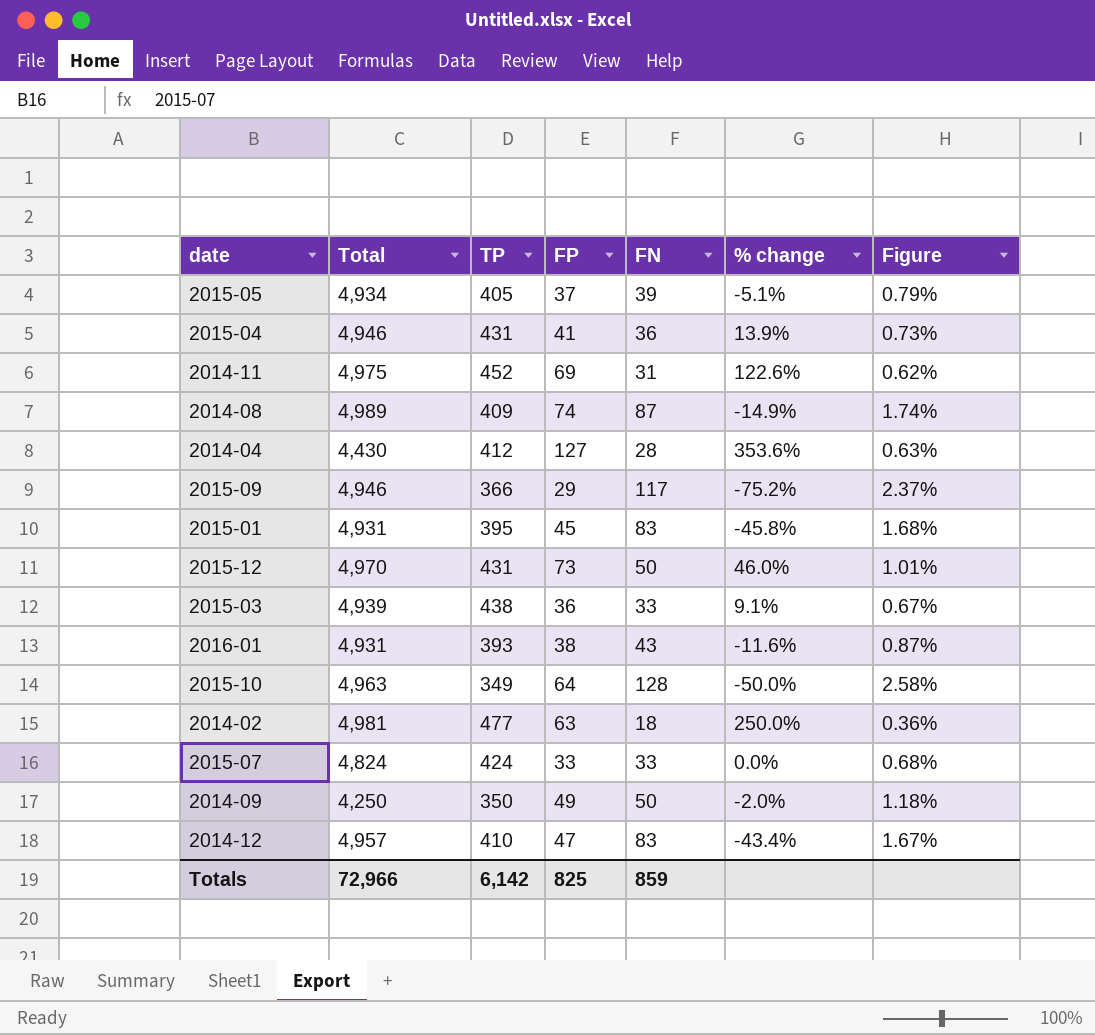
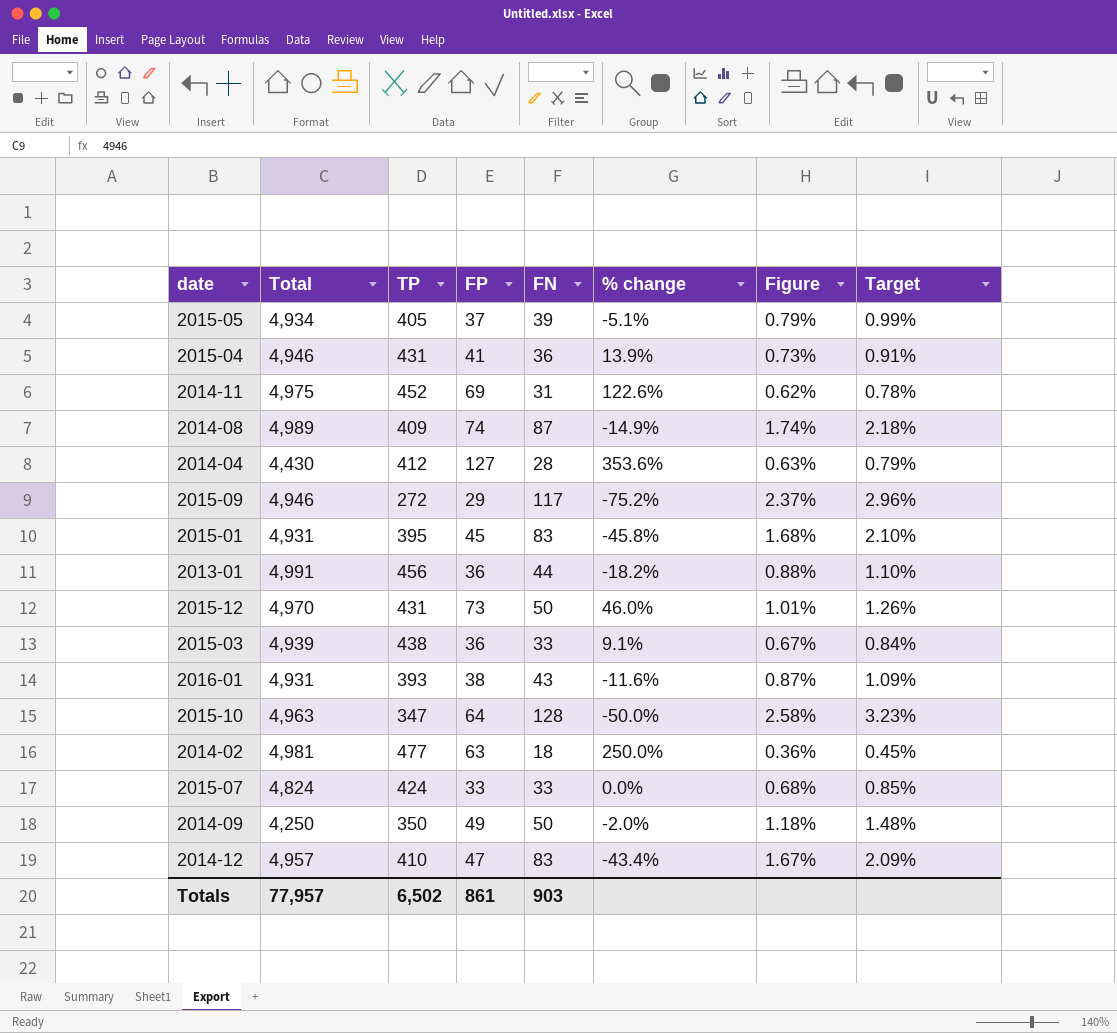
column Target | formula: none -> [Figure] * 1.25
2015-09 | TP: 366 -> 272
row 2013-01: none -> 4,991 | 456 | 36 | 44 | -18.2% | 0.88% | 1.10%
2015-10 | TP: 349 -> 347
Totals | Total: 72,966 -> 77,957
Totals | TP: 6,142 -> 6,502
Totals | FP: 825 -> 861
Totals | FN: 859 -> 903

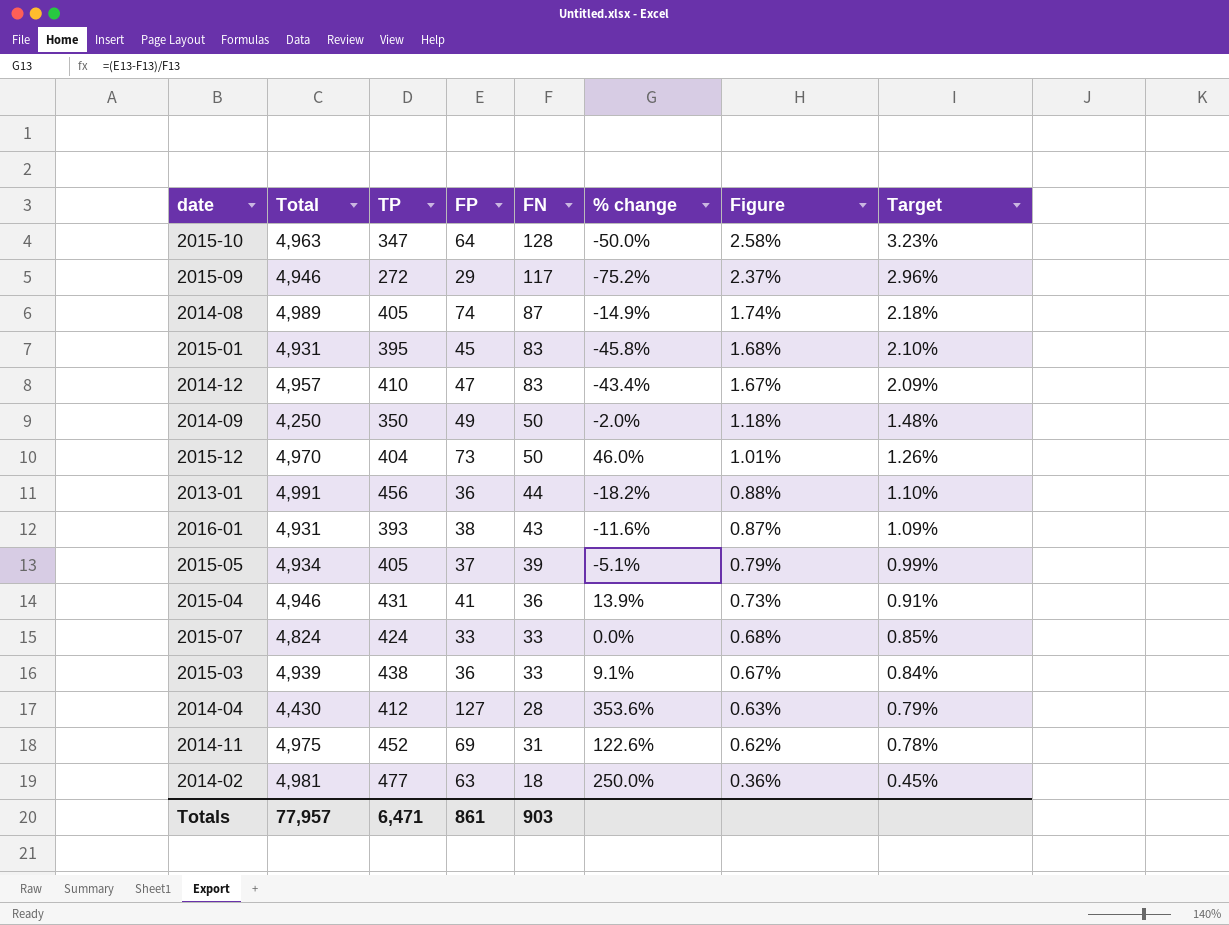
row order: none -> Figure descending
2014-08 | TP: 409 -> 405
2015-12 | TP: 431 -> 404
Totals | TP: 6,502 -> 6,471

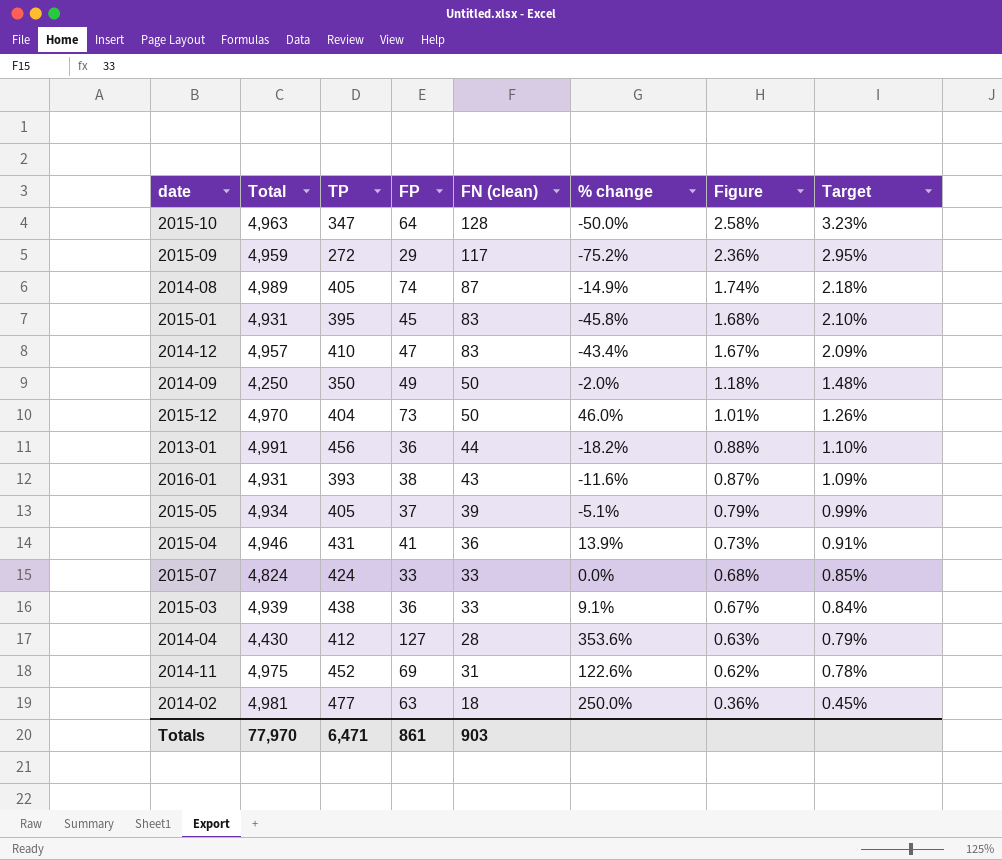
column name: FN -> FN (clean)
2015-09 | Total: 4,946 -> 4,959
2015-09 | Figure: 2.37% -> 2.36%
2015-09 | Target: 2.96% -> 2.95%
Totals | Total: 77,957 -> 77,970

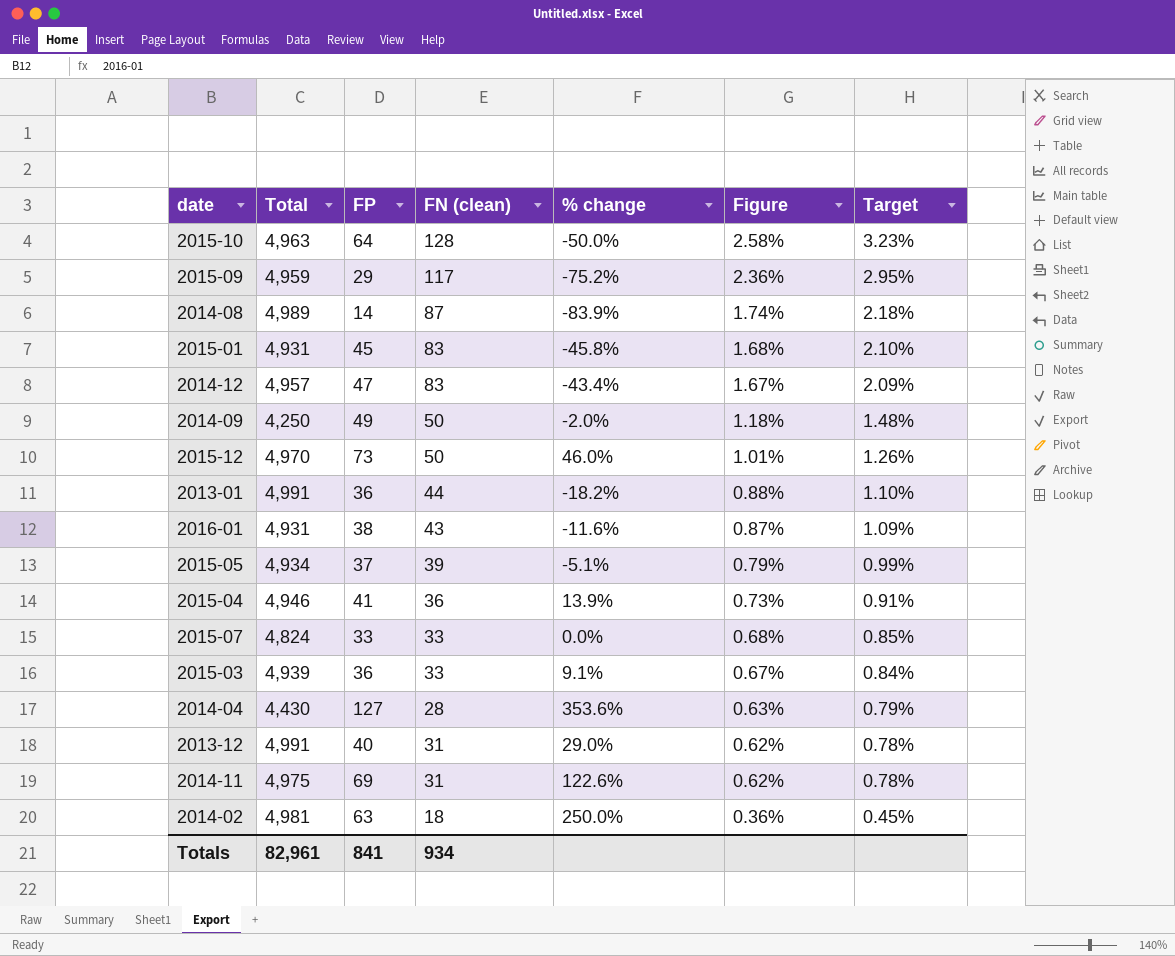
column TP | position: 3 -> none
2014-08 | FP: 74 -> 14
2014-08 | % change: -14.9% -> -83.9%
row 2013-12: none -> 4,991 | 40 | 31 | 29.0% | 0.62% | 0.78%
Totals | Total: 77,970 -> 82,961
Totals | FP: 861 -> 841
Totals | FN (clean): 903 -> 934

